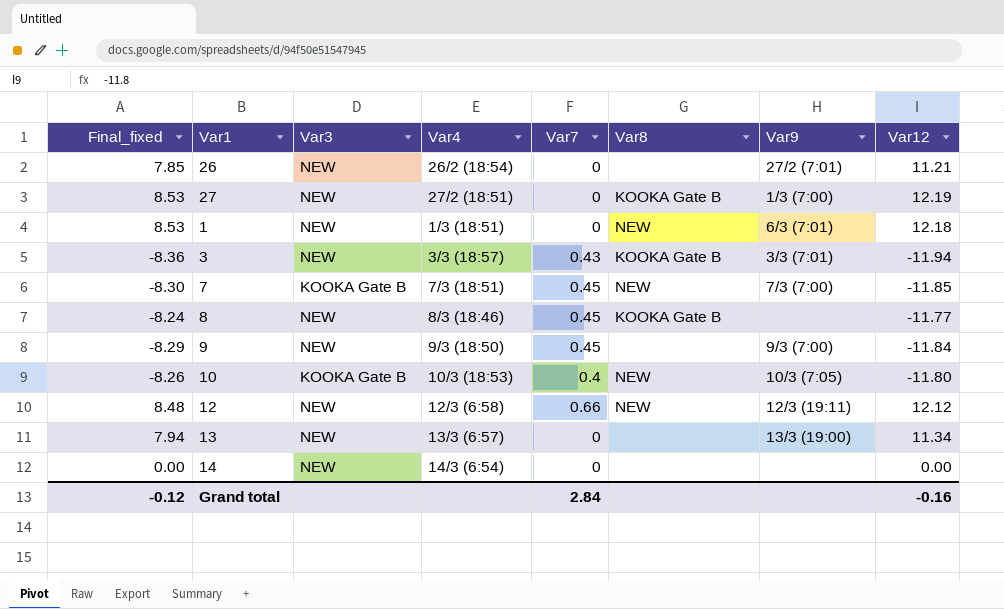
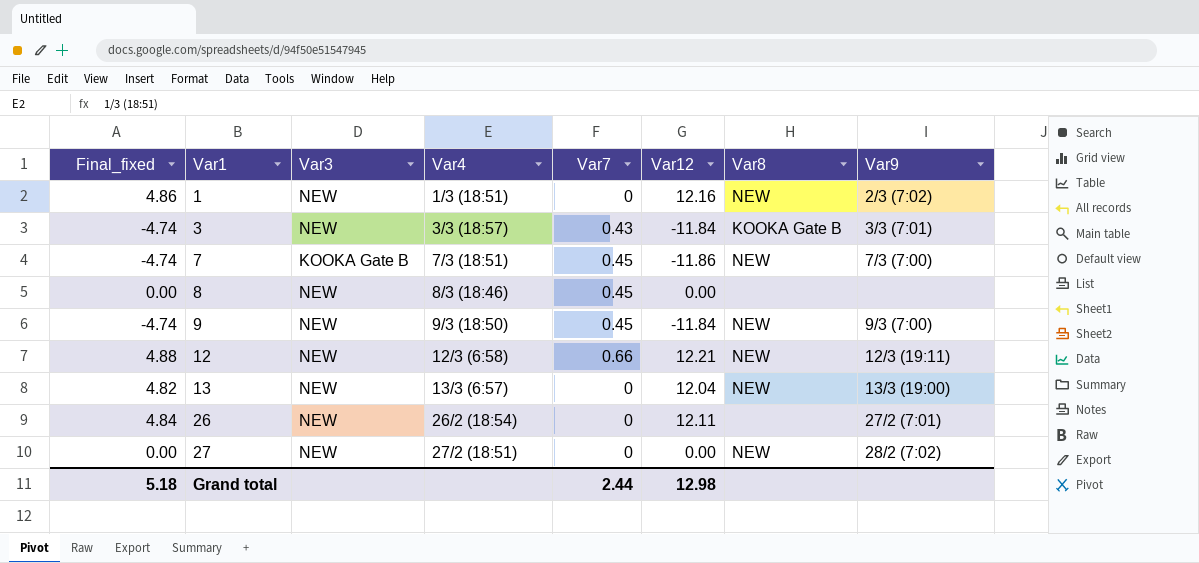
row order: none -> Var1 ascending
column Final_fixed | formula: [Var12] * 0.7 -> [Var12] * 0.4
column Var12 | position: 8 -> 6
row 10: -8.26 | KOOKA Gate B | 10/3 (18:53) | 0.4 | NEW | 10/3 (7:05) | -11.80 -> none
row 14: 0.00 | NEW | 14/3 (6:54) | 0 | none | none | 0.00 -> none
1 | Var12: 12.18 -> 12.16
1 | Var9: 6/3 (7:01) -> 2/3 (7:02)
3 | Var12: -11.94 -> -11.84
7 | Var12: -11.85 -> -11.86
8 | Var12: -11.77 -> 0.00
8 | Var8: KOOKA Gate B -> none
9 | Var8: none -> NEW
12 | Var12: 12.12 -> 12.21
13 | Var12: 11.34 -> 12.04
13 | Var8: none -> NEW
26 | Var12: 11.21 -> 12.11
27 | Var12: 12.19 -> 0.00
27 | Var8: KOOKA Gate B -> NEW
27 | Var9: 1/3 (7:00) -> 28/2 (7:02)
Grand total | Final_fixed: -0.12 -> 5.18
Grand total | Var7: 2.84 -> 2.44
Grand total | Var12: -0.16 -> 12.98

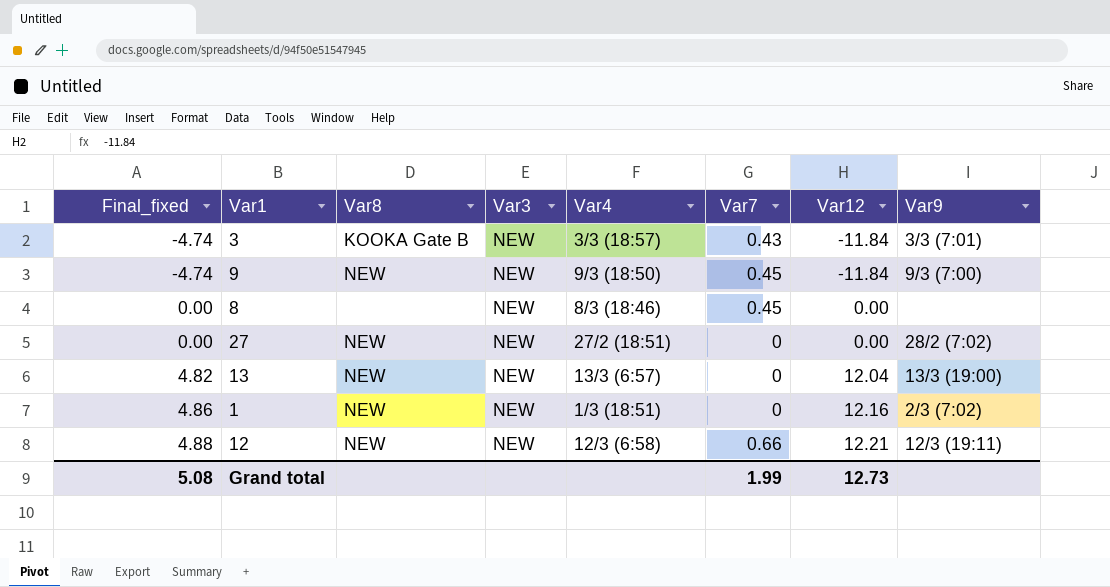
row order: Var1 ascending -> Final_fixed ascending
column Var8 | position: 7 -> 3
row 7: -4.74 | KOOKA Gate B | 7/3 (18:51) | 0.45 | -11.86 | NEW | 7/3 (7:00) -> none
row 26: 4.84 | NEW | 26/2 (18:54) | 0 | 12.11 | none | 27/2 (7:01) -> none
Grand total | Final_fixed: 5.18 -> 5.08
Grand total | Var7: 2.44 -> 1.99
Grand total | Var12: 12.98 -> 12.73

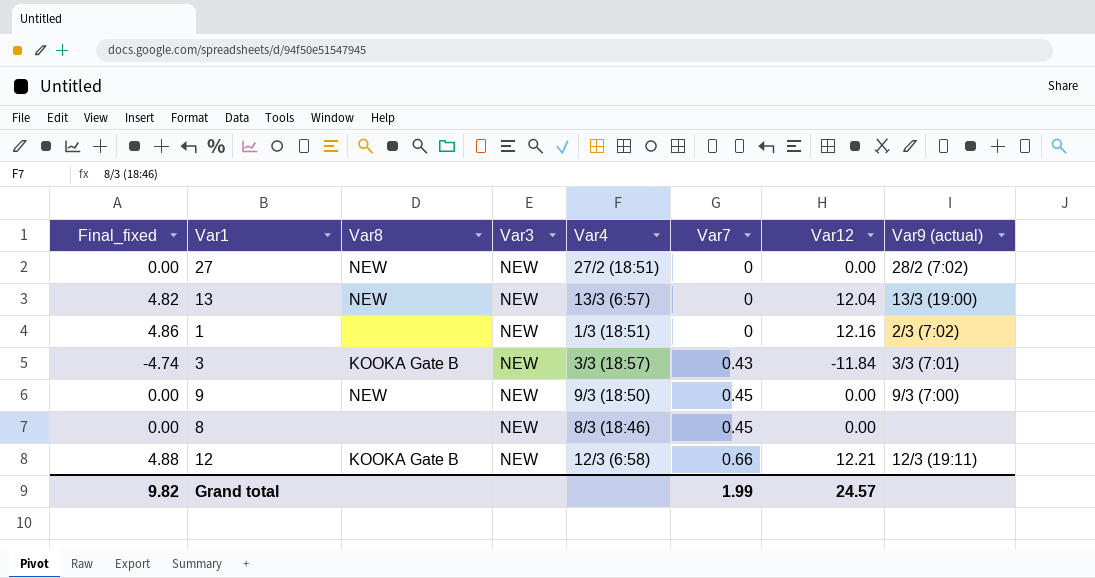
row order: Final_fixed ascending -> Var7 ascending
column name: Var9 -> Var9 (actual)
1 | Var8: NEW -> none
9 | Final_fixed: -4.74 -> 0.00
9 | Var12: -11.84 -> 0.00
12 | Var8: NEW -> KOOKA Gate B
Grand total | Final_fixed: 5.08 -> 9.82
Grand total | Var12: 12.73 -> 24.57

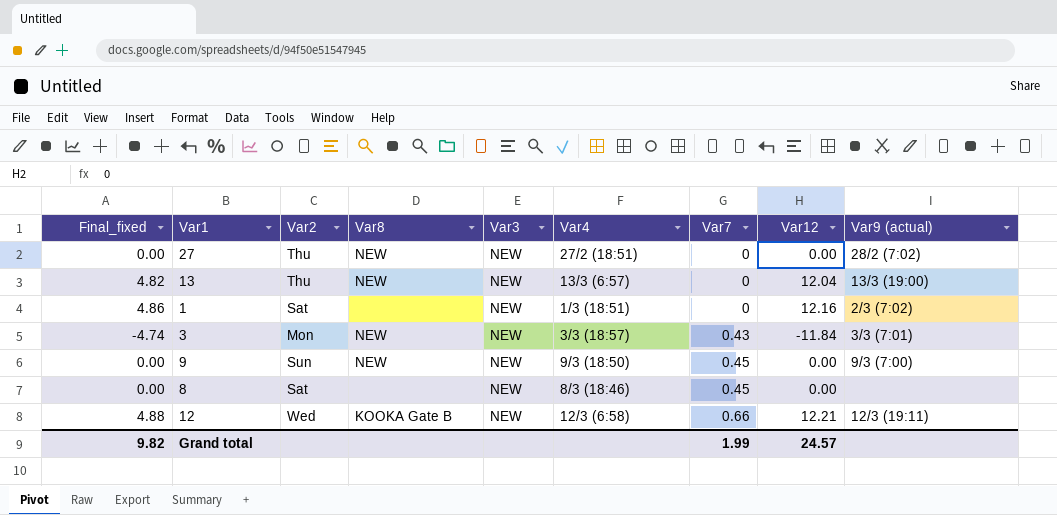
column Var2 | position: none -> 3
3 | Var8: KOOKA Gate B -> NEW

